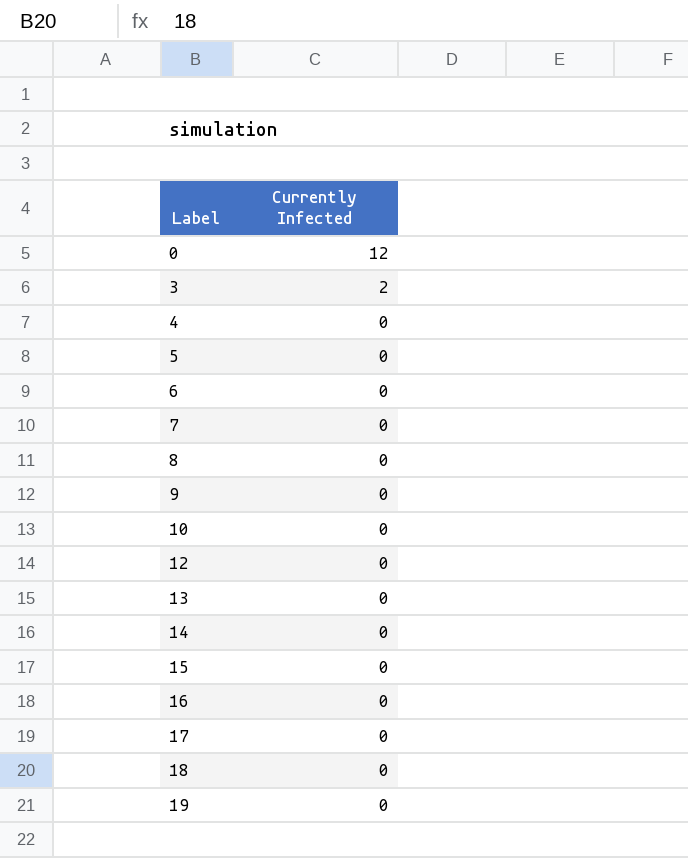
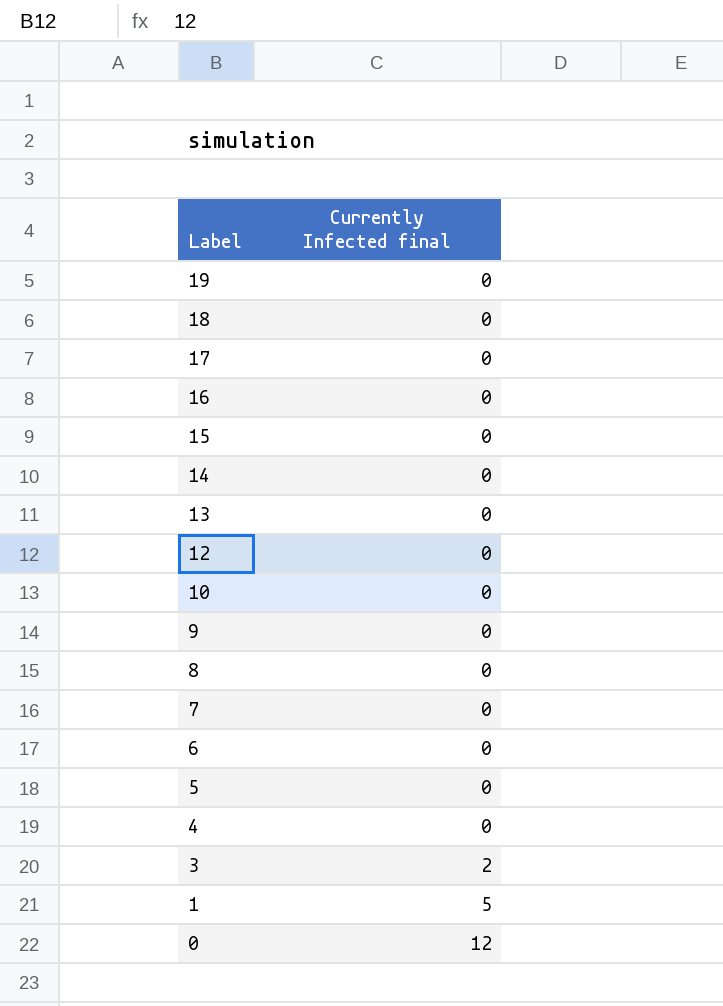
row order: Label ascending -> Label descending
column name: Currently Infected -> Currently Infected final
row 1: none -> 5

